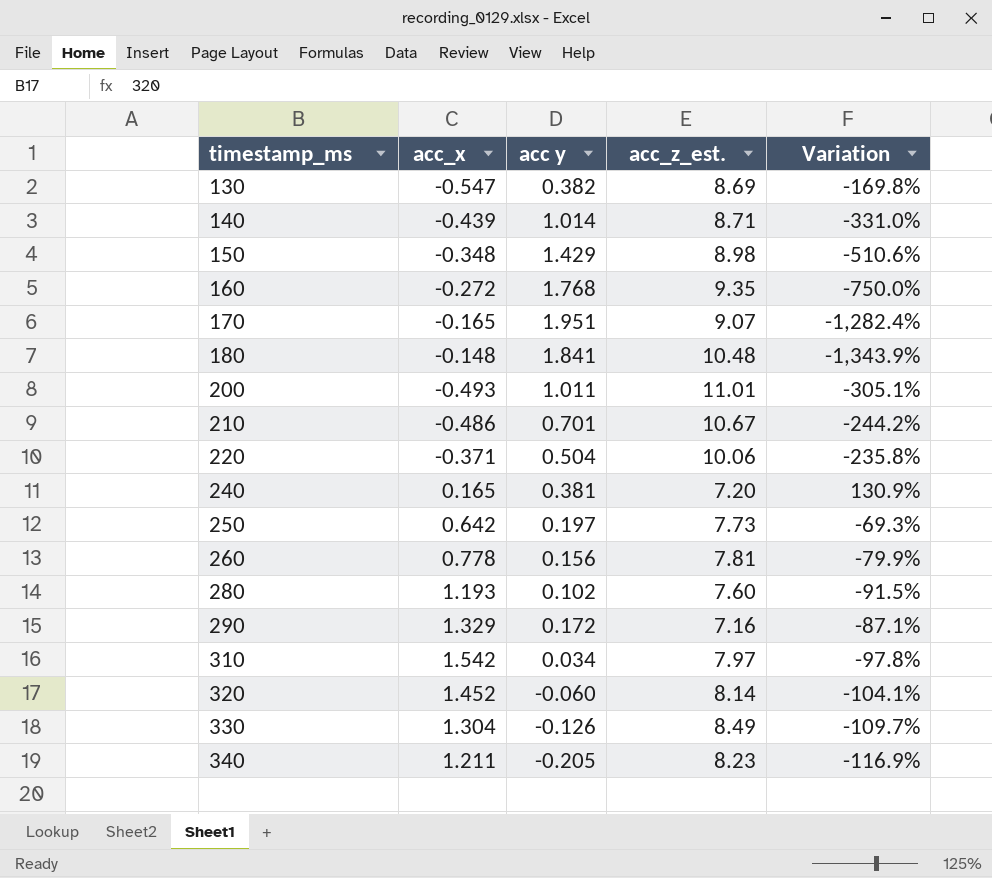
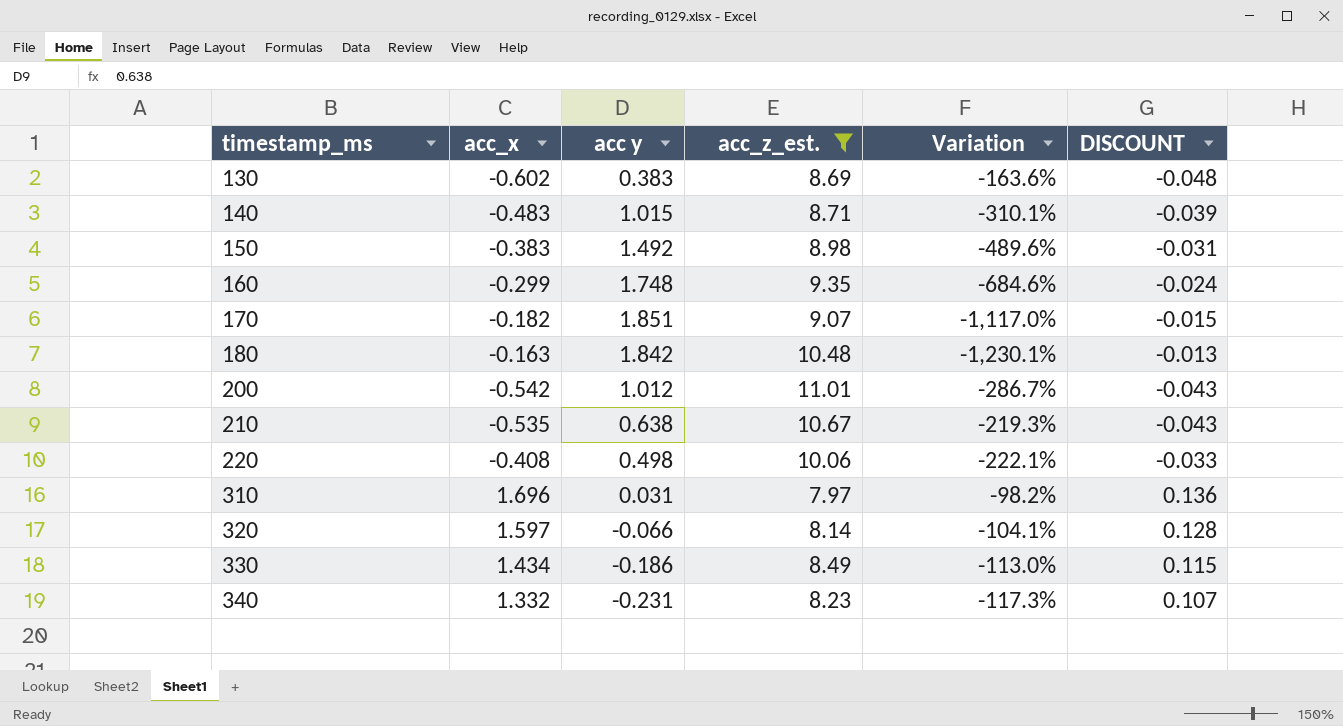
filter: none -> acc_z_est. >= 7.97
column DISCOUNT | formula: none -> [acc_x] * 0.08
130 | acc_x: -0.547 -> -0.602
130 | acc y: 0.382 -> 0.383
130 | Variation: -169.8% -> -163.6%
140 | acc_x: -0.439 -> -0.483
140 | acc y: 1.014 -> 1.015
140 | Variation: -331.0% -> -310.1%
150 | acc_x: -0.348 -> -0.383
150 | acc y: 1.429 -> 1.492
150 | Variation: -510.6% -> -489.6%
160 | acc_x: -0.272 -> -0.299
160 | acc y: 1.768 -> 1.748
160 | Variation: -750.0% -> -684.6%
170 | acc_x: -0.165 -> -0.182
170 | acc y: 1.951 -> 1.851
170 | Variation: -1,282.4% -> -1,117.0%
180 | acc_x: -0.148 -> -0.163
180 | acc y: 1.841 -> 1.842
180 | Variation: -1,343.9% -> -1,230.1%
200 | acc_x: -0.493 -> -0.542
200 | acc y: 1.011 -> 1.012
200 | Variation: -305.1% -> -286.7%
210 | acc_x: -0.486 -> -0.535
210 | acc y: 0.701 -> 0.638
210 | Variation: -244.2% -> -219.3%
220 | acc_x: -0.371 -> -0.408
220 | acc y: 0.504 -> 0.498
220 | Variation: -235.8% -> -222.1%
310 | acc_x: 1.542 -> 1.696
310 | acc y: 0.034 -> 0.031
310 | Variation: -97.8% -> -98.2%
320 | acc_x: 1.452 -> 1.597
320 | acc y: -0.060 -> -0.066
330 | acc_x: 1.304 -> 1.434
330 | acc y: -0.126 -> -0.186
330 | Variation: -109.7% -> -113.0%
340 | acc_x: 1.211 -> 1.332
340 | acc y: -0.205 -> -0.231
340 | Variation: -116.9% -> -117.3%

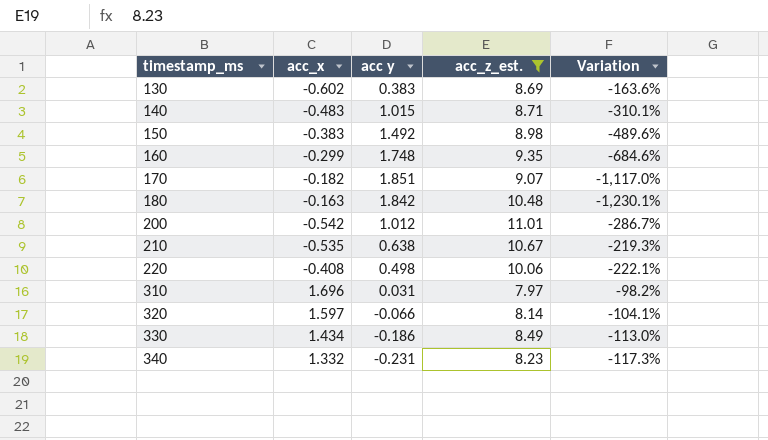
column DISCOUNT | formula: [acc_x] * 0.08 -> none

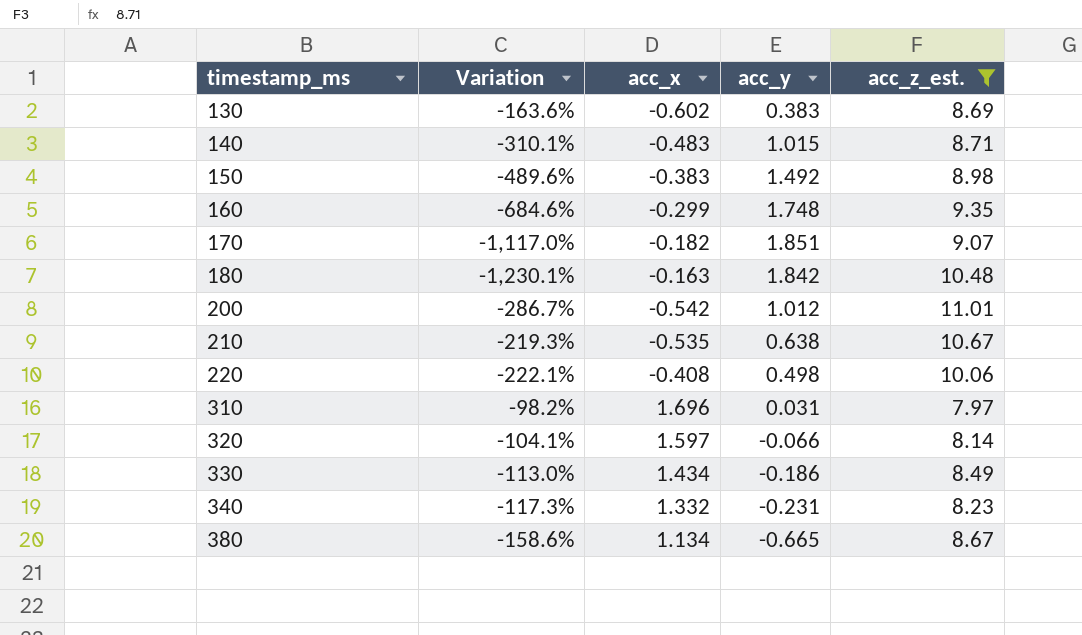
column Variation | position: 5 -> 2
column name: acc y -> acc_y
row 380: none -> -158.6% | 1.134 | -0.665 | 8.67

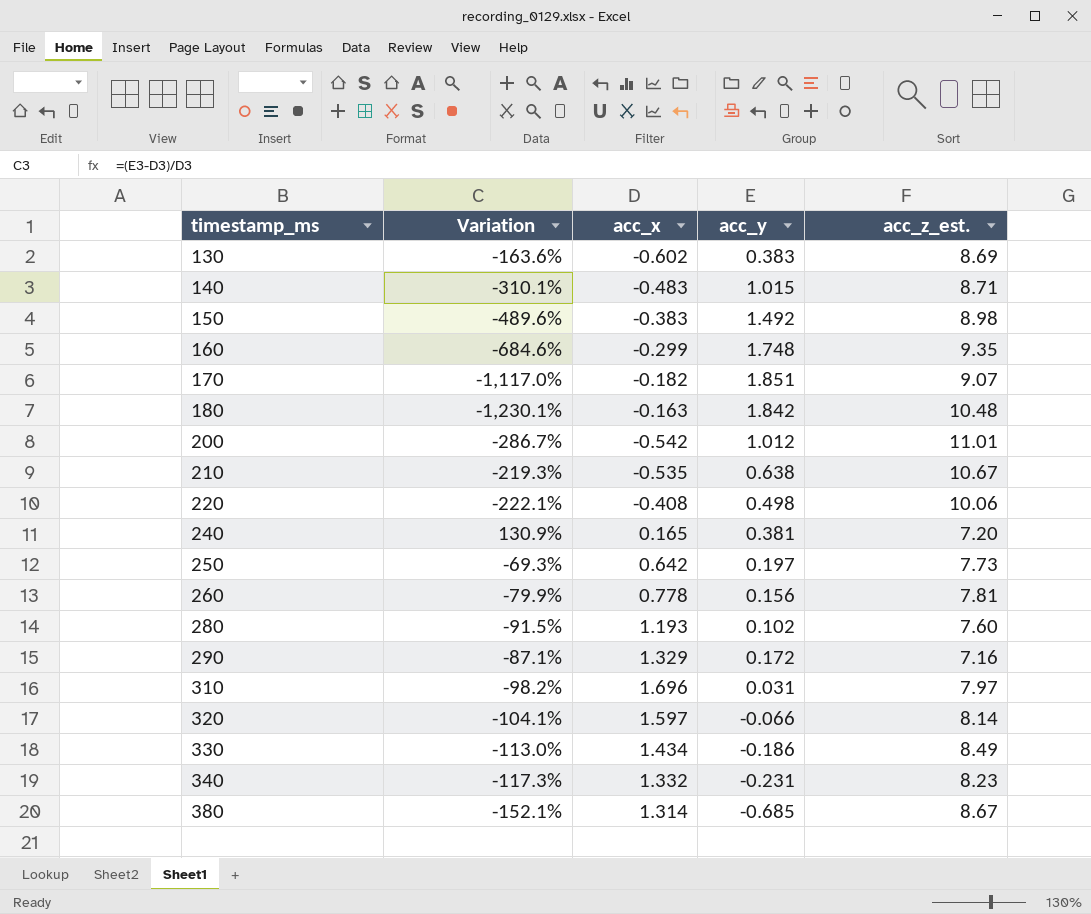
filter: acc_z_est. >= 7.97 -> none
380 | Variation: -158.6% -> -152.1%
380 | acc_x: 1.134 -> 1.314
380 | acc_y: -0.665 -> -0.685

